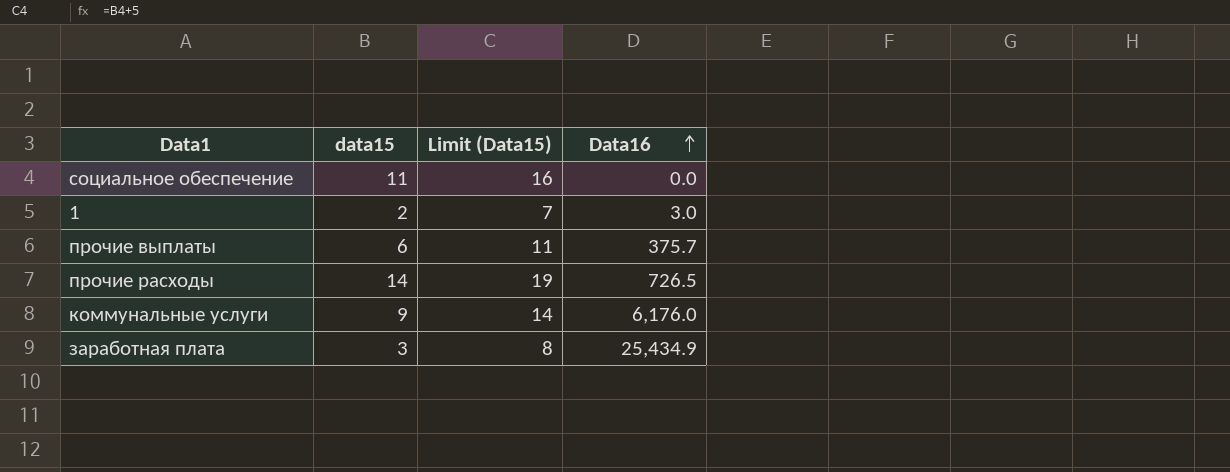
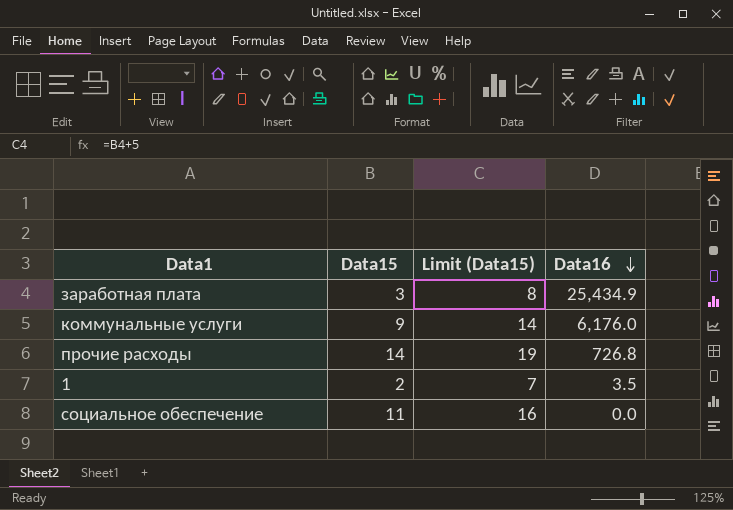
row order: Data16 ascending -> Data16 descending
column name: data15 -> Data15
row прочие выплаты: 6 | 11 | 375.7 -> none
прочие расходы | Data16: 726.5 -> 726.8
1 | Data16: 3.0 -> 3.5

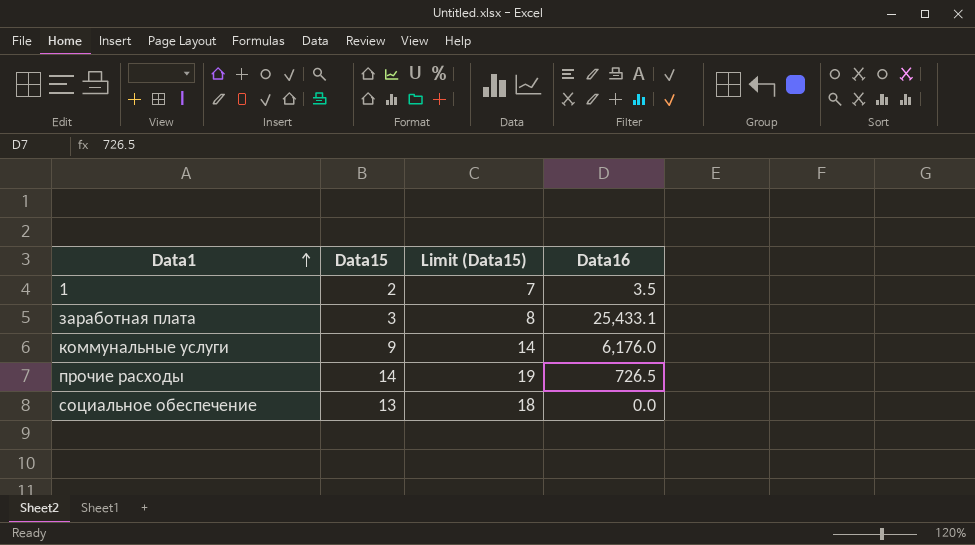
row order: Data16 descending -> Data1 ascending
заработная плата | Data16: 25,434.9 -> 25,433.1
прочие расходы | Data16: 726.8 -> 726.5
социальное обеспечение | Data15: 11 -> 13
социальное обеспечение | Limit (Data15): 16 -> 18

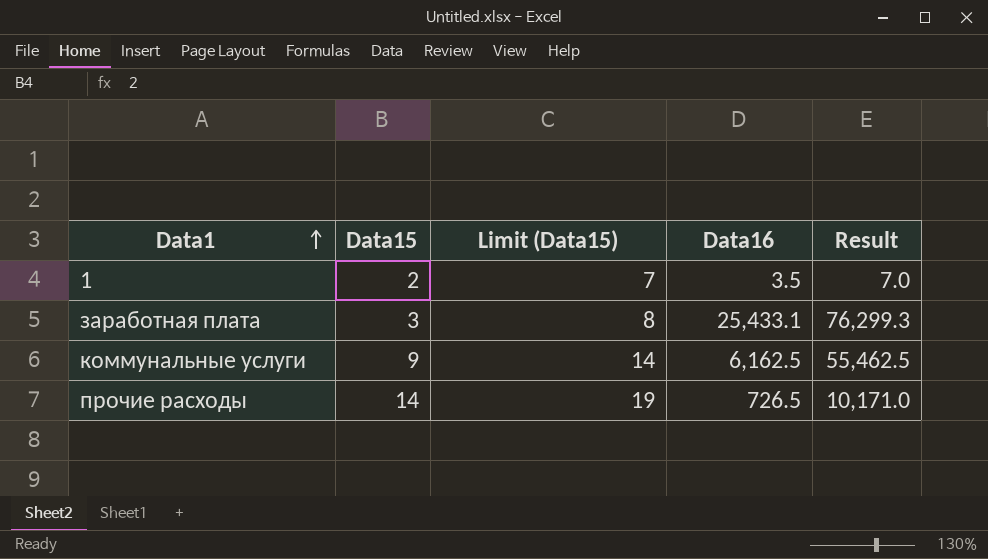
column Result | formula: none -> [Data15] * [Data16]
row социальное обеспечение: 13 | 18 | 0.0 -> none
коммунальные услуги | Data16: 6,176.0 -> 6,162.5

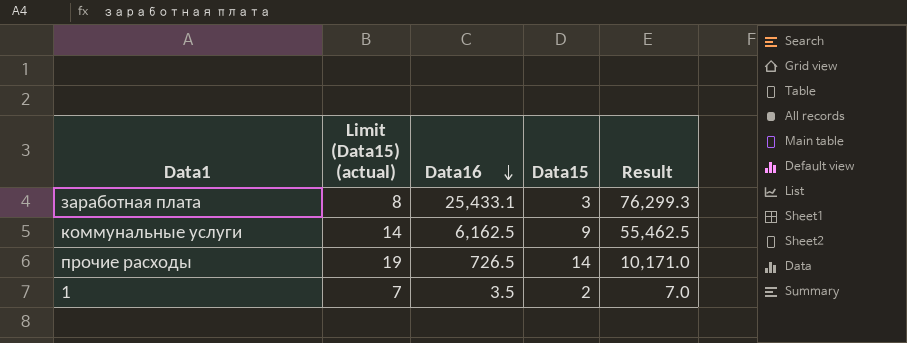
row order: Data1 ascending -> Data16 descending
column name: Limit (Data15) -> Limit (Data15) (actual)
column Data15 | position: 2 -> 4

